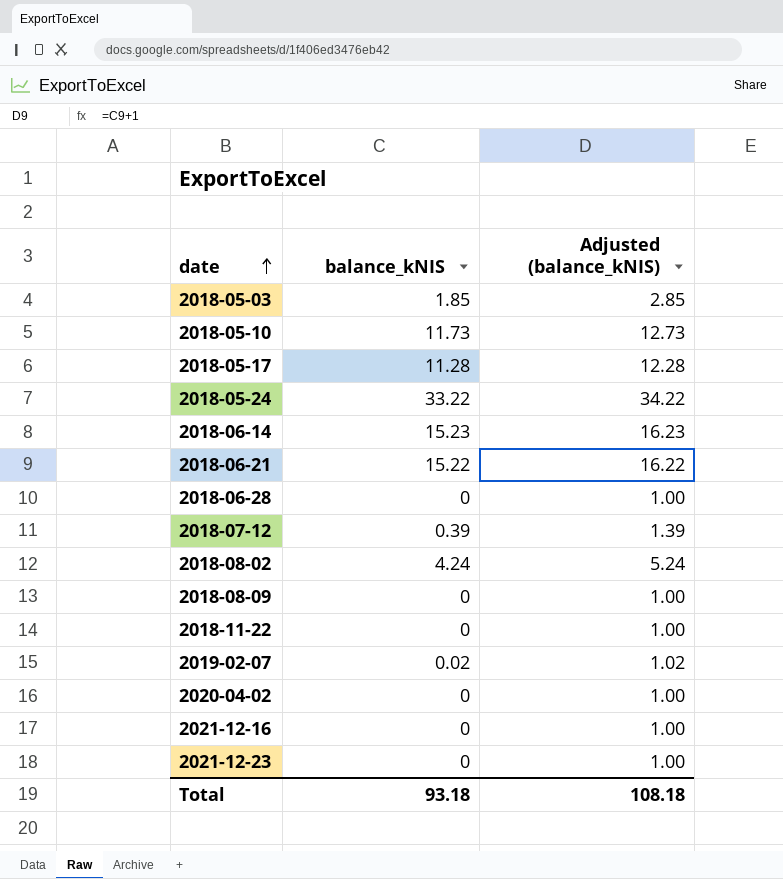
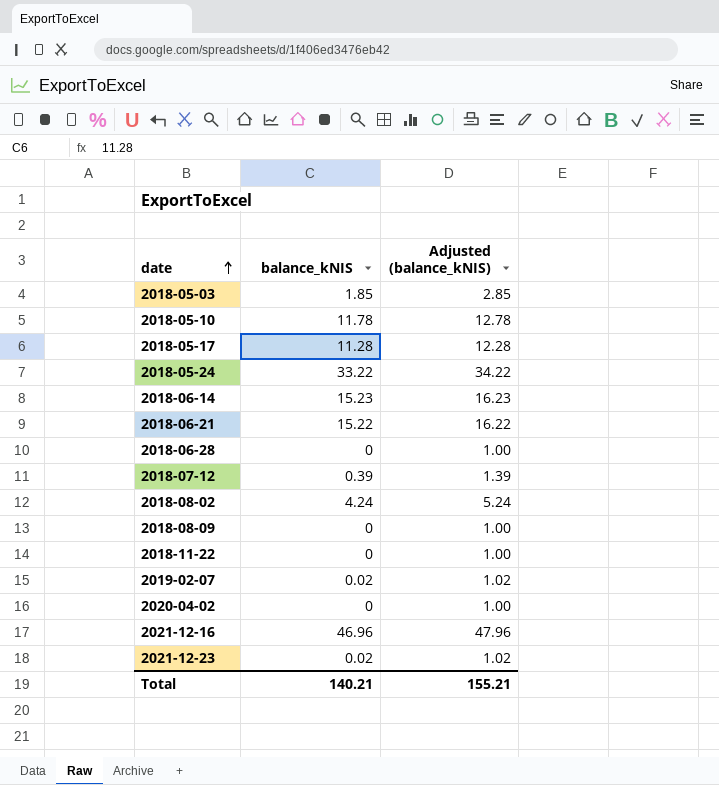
2018-05-10 | balance_kNIS: 11.73 -> 11.78
2018-05-10 | Adjusted (balance_kNIS): 12.73 -> 12.78
2021-12-16 | balance_kNIS: 0 -> 46.96
2021-12-16 | Adjusted (balance_kNIS): 1.00 -> 47.96
2021-12-23 | balance_kNIS: 0 -> 0.02
2021-12-23 | Adjusted (balance_kNIS): 1.00 -> 1.02
Total | balance_kNIS: 93.18 -> 140.21
Total | Adjusted (balance_kNIS): 108.18 -> 155.21

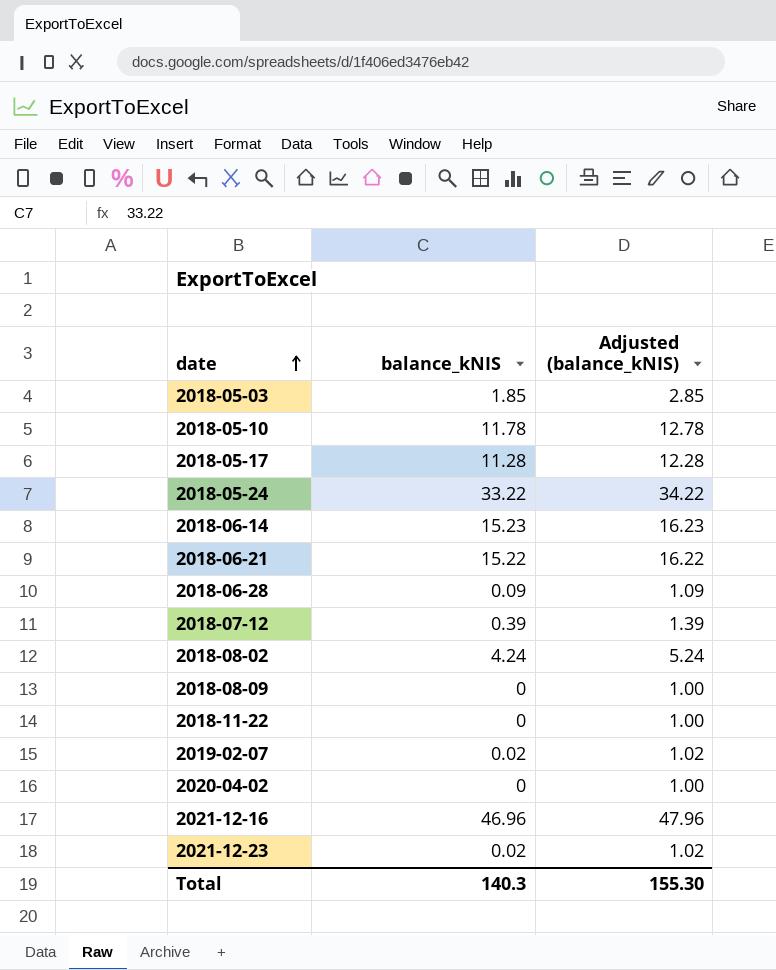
2018-06-28 | balance_kNIS: 0 -> 0.09
2018-06-28 | Adjusted (balance_kNIS): 1.00 -> 1.09
Total | balance_kNIS: 140.21 -> 140.3
Total | Adjusted (balance_kNIS): 155.21 -> 155.30

